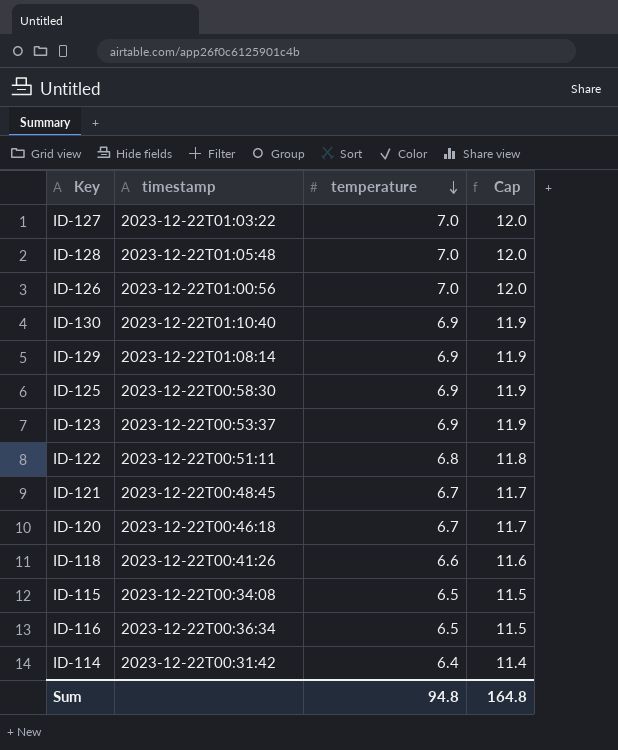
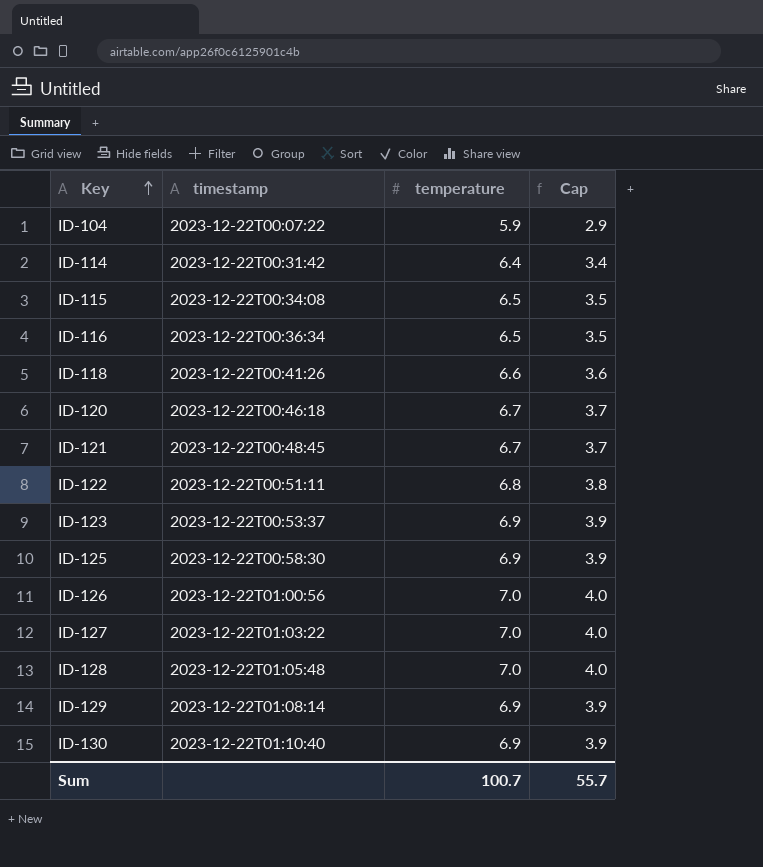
row order: temperature descending -> Key ascending
column Cap | formula: [temperature] + 5 -> [temperature] - 3
row ID-104: none -> 2023-12-22T00:07:22 | 5.9 | 2.9
Sum | temperature: 94.8 -> 100.7
Sum | Cap: 164.8 -> 55.7

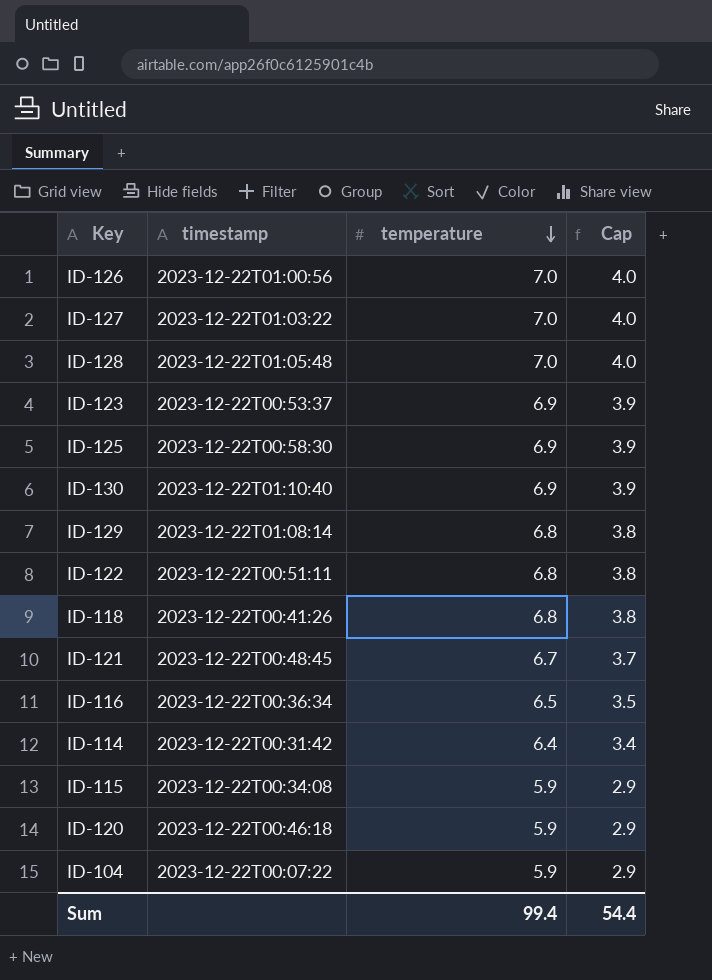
row order: Key ascending -> temperature descending
ID-129 | temperature: 6.9 -> 6.8
ID-129 | Cap: 3.9 -> 3.8
ID-118 | temperature: 6.6 -> 6.8
ID-118 | Cap: 3.6 -> 3.8
ID-115 | temperature: 6.5 -> 5.9
ID-115 | Cap: 3.5 -> 2.9
ID-120 | temperature: 6.7 -> 5.9
ID-120 | Cap: 3.7 -> 2.9
Sum | temperature: 100.7 -> 99.4
Sum | Cap: 55.7 -> 54.4

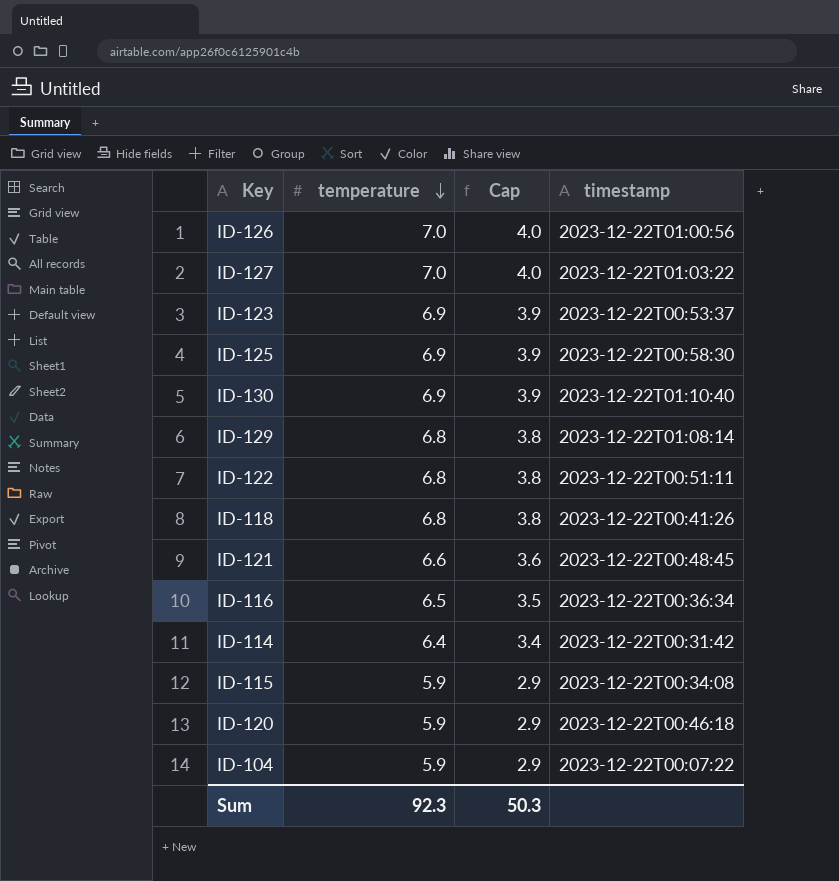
column timestamp | position: 2 -> 4
row ID-128: 2023-12-22T01:05:48 | 7.0 | 4.0 -> none
ID-121 | temperature: 6.7 -> 6.6
ID-121 | Cap: 3.7 -> 3.6
Sum | temperature: 99.4 -> 92.3
Sum | Cap: 54.4 -> 50.3

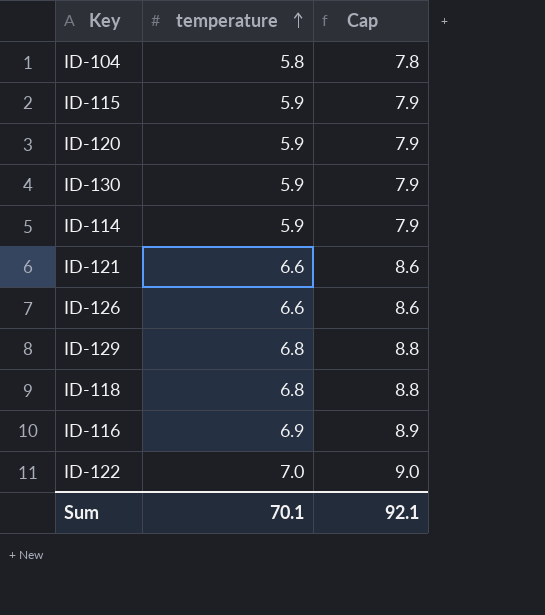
row order: temperature descending -> temperature ascending
column timestamp | position: 4 -> none
column Cap | formula: [temperature] - 3 -> [temperature] + 2
row ID-127: 7.0 | 4.0 | 2023-12-22T01:03:22 -> none
row ID-123: 6.9 | 3.9 | 2023-12-22T00:53:37 -> none
row ID-125: 6.9 | 3.9 | 2023-12-22T00:58:30 -> none
ID-104 | temperature: 5.9 -> 5.8
ID-130 | temperature: 6.9 -> 5.9
ID-114 | temperature: 6.4 -> 5.9
ID-126 | temperature: 7.0 -> 6.6
ID-116 | temperature: 6.5 -> 6.9
ID-122 | temperature: 6.8 -> 7.0
Sum | temperature: 92.3 -> 70.1
Sum | Cap: 50.3 -> 92.1

